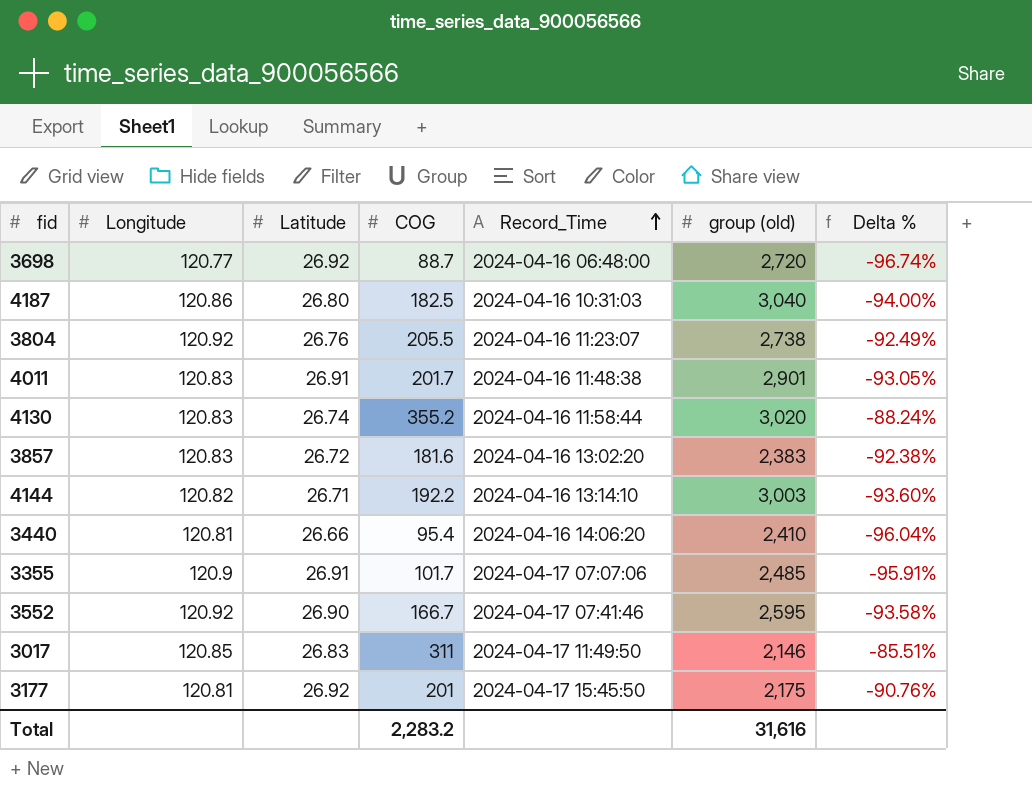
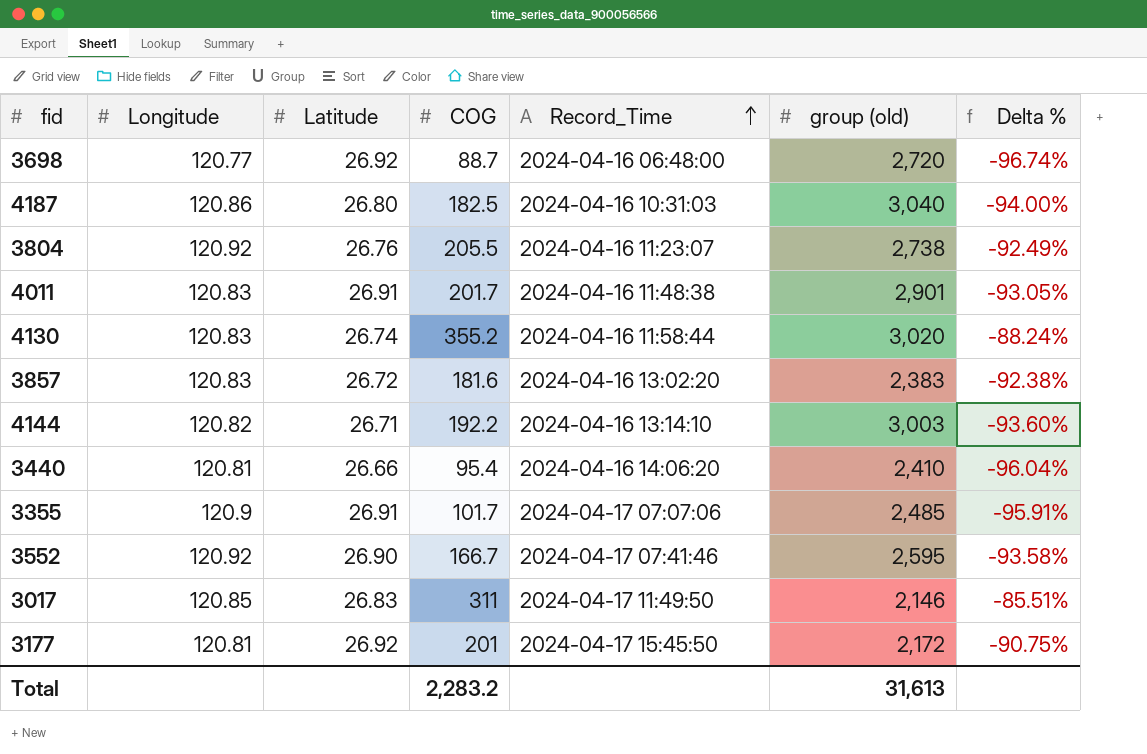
3177 | group (old): 2,175 -> 2,172
3177 | Delta %: -90.76% -> -90.75%
Total | group (old): 31,616 -> 31,613

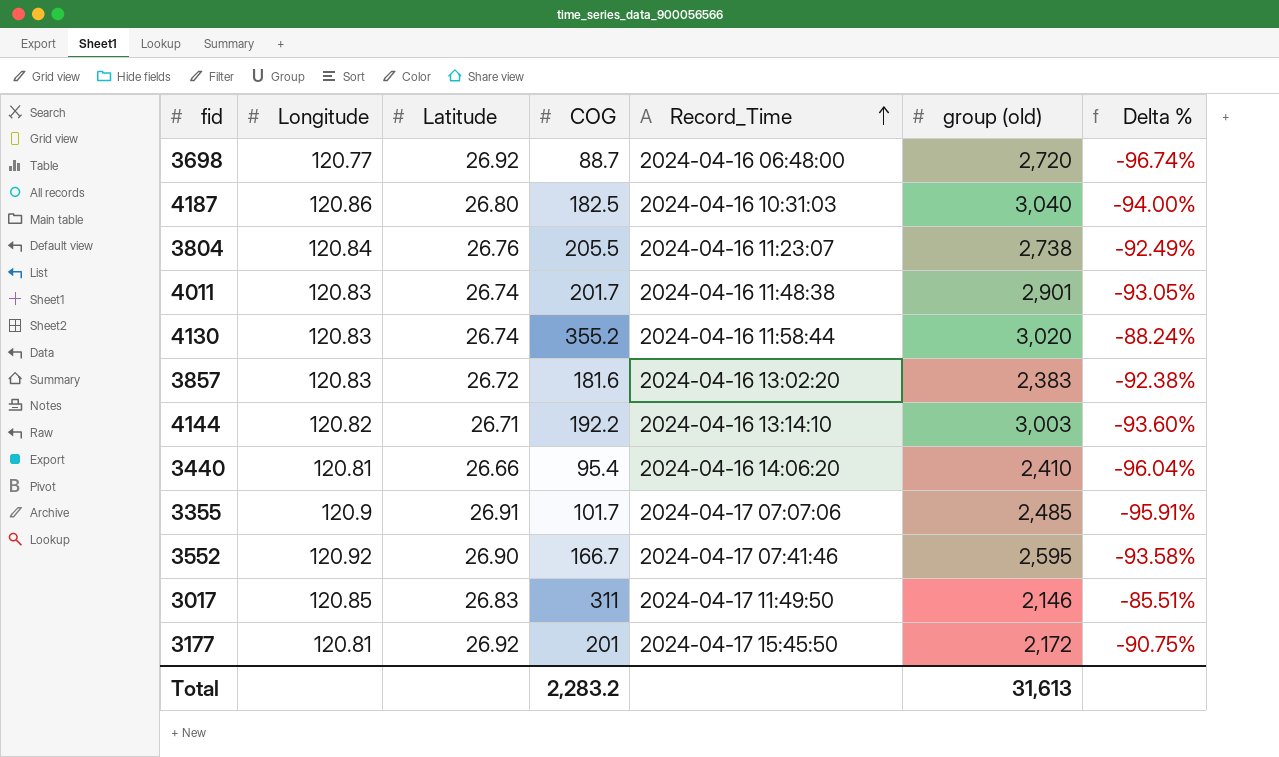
3804 | Longitude: 120.92 -> 120.84
4011 | Latitude: 26.91 -> 26.74

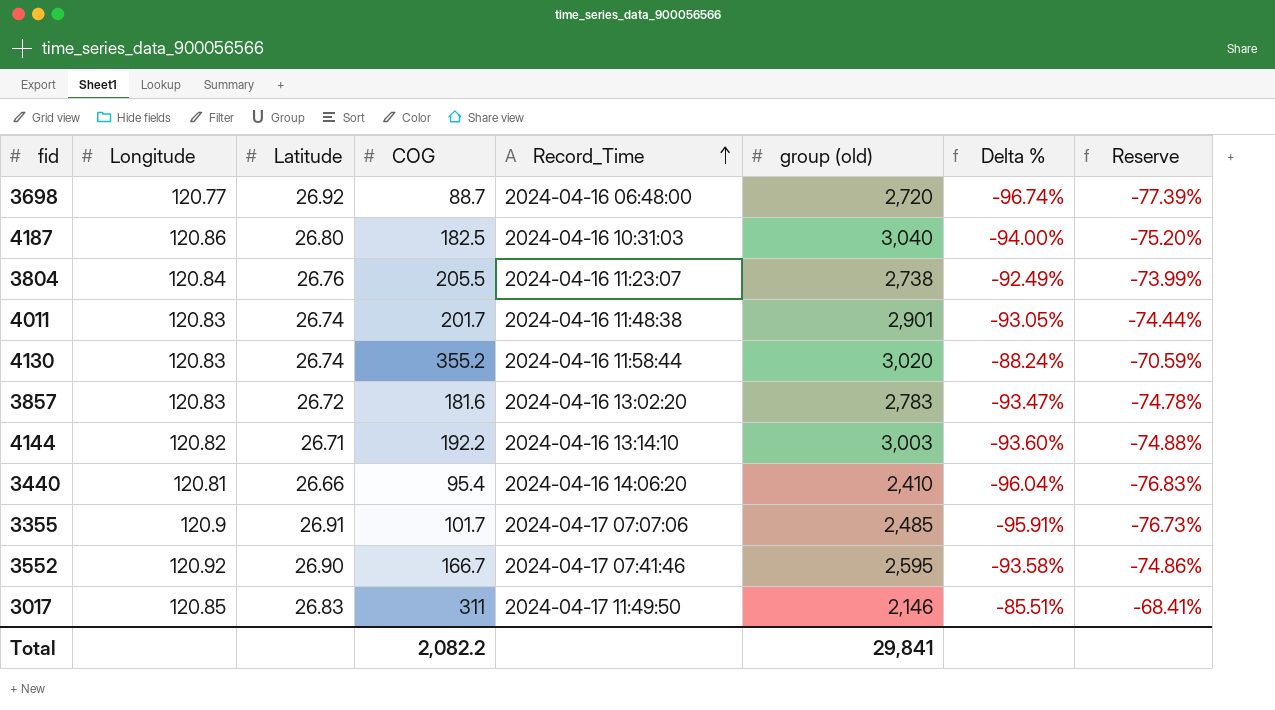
column Reserve | formula: none -> [Delta %] * 0.8
row 3177: 120.81 | 26.92 | 201 | 2024-04-17 15:45:50 | 2,172 | -90.75% -> none
3857 | group (old): 2,383 -> 2,783
3857 | Delta %: -92.38% -> -93.47%
Total | COG: 2,283.2 -> 2,082.2
Total | group (old): 31,613 -> 29,841

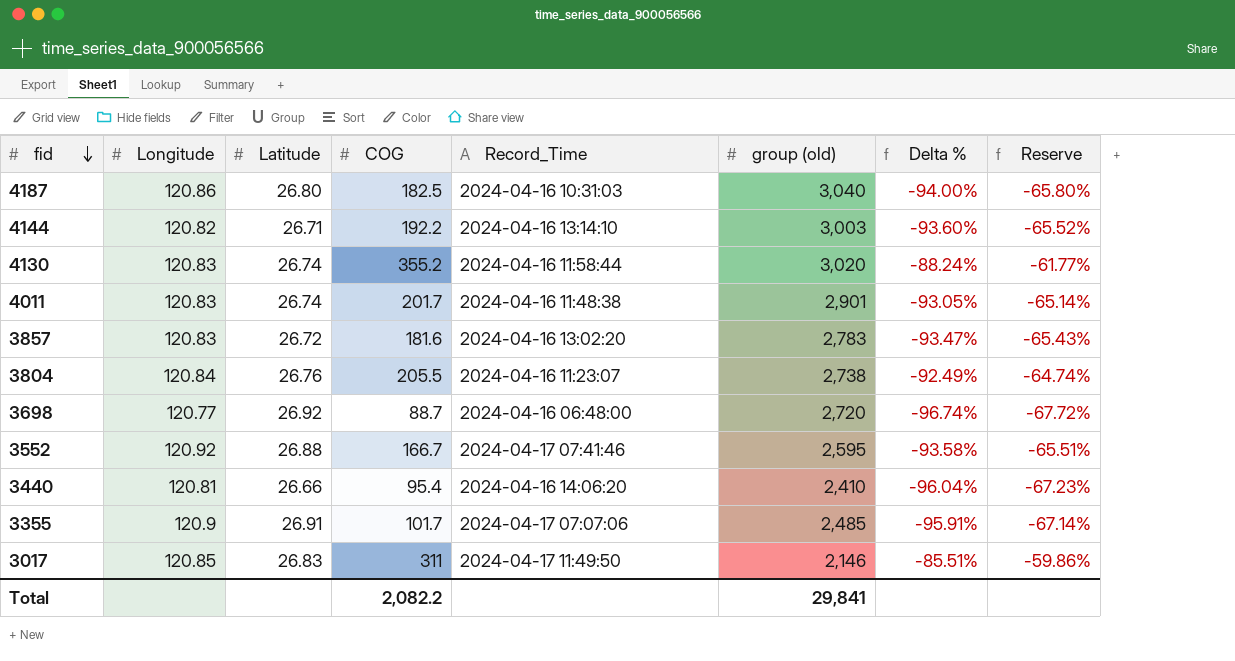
row order: Record_Time ascending -> fid descending
column Reserve | formula: [Delta %] * 0.8 -> [Delta %] * 0.7
3552 | Latitude: 26.90 -> 26.88

